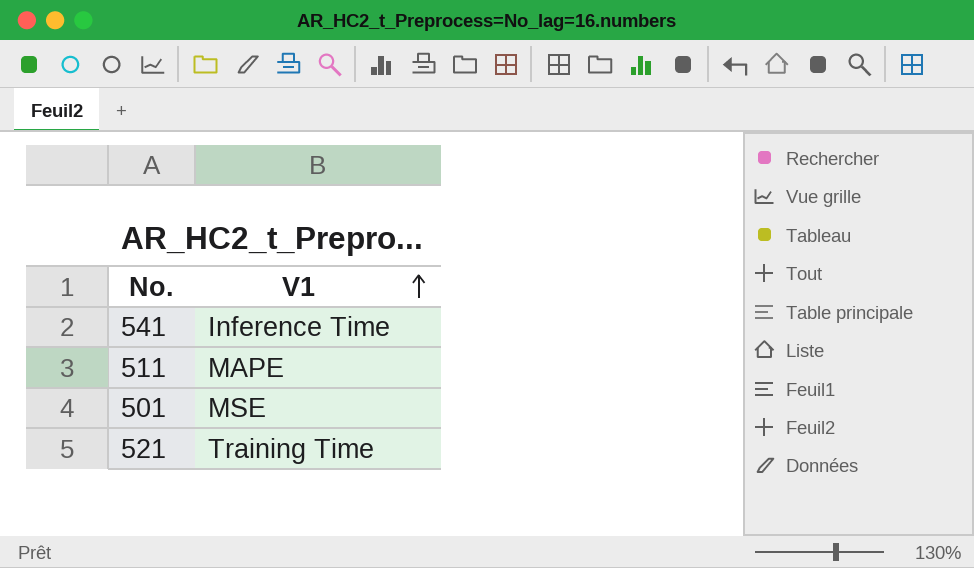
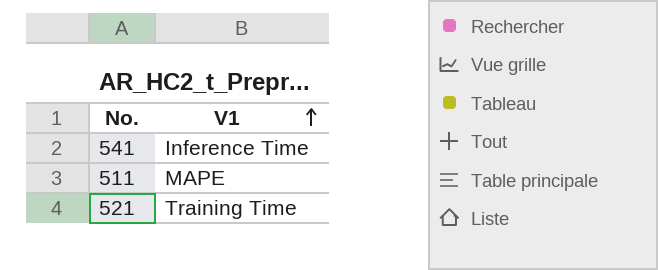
row 501: MSE -> none

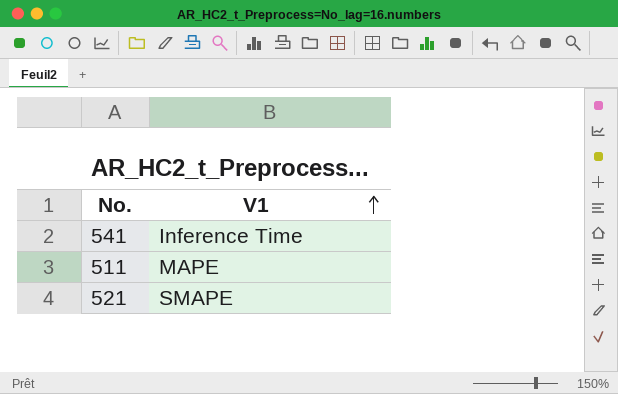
521 | V1: Training Time -> SMAPE

